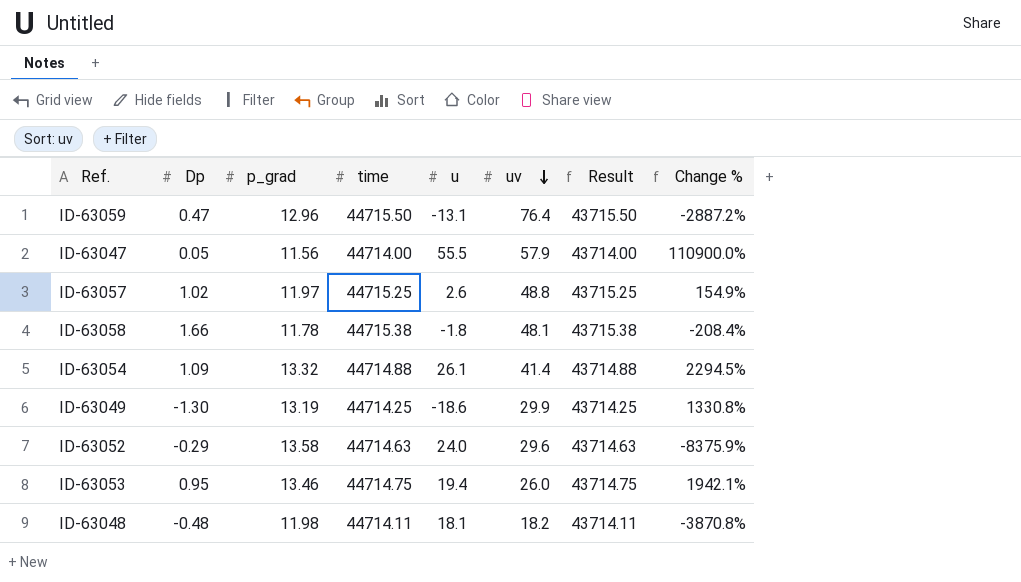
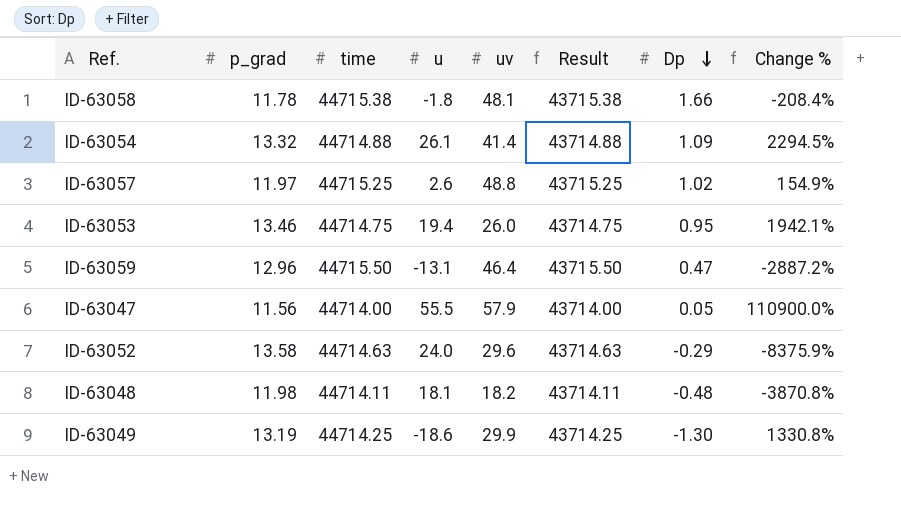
row order: uv descending -> Dp descending
column Dp | position: 2 -> 7
ID-63059 | uv: 76.4 -> 46.4

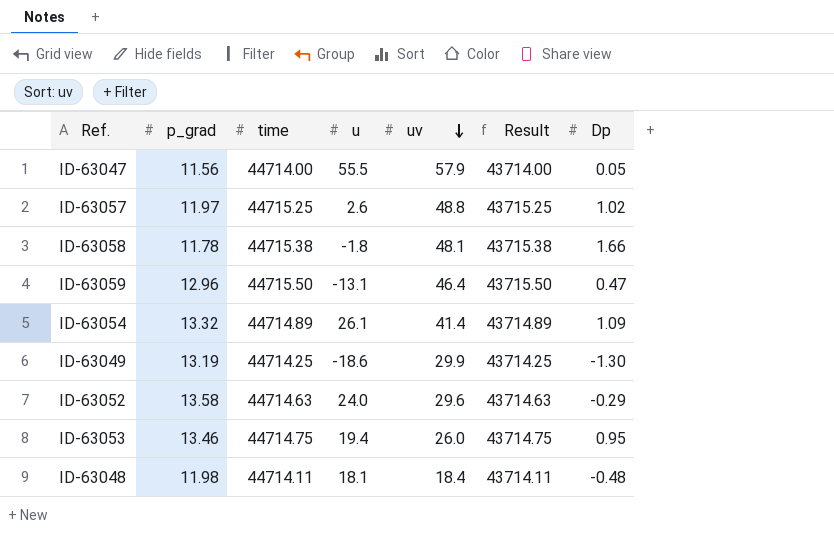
row order: Dp descending -> uv descending
column Change % | formula: ([u] - [Dp]) / [Dp] -> none
ID-63054 | time: 44714.88 -> 44714.89
ID-63054 | Result: 43714.88 -> 43714.89
ID-63048 | uv: 18.2 -> 18.4

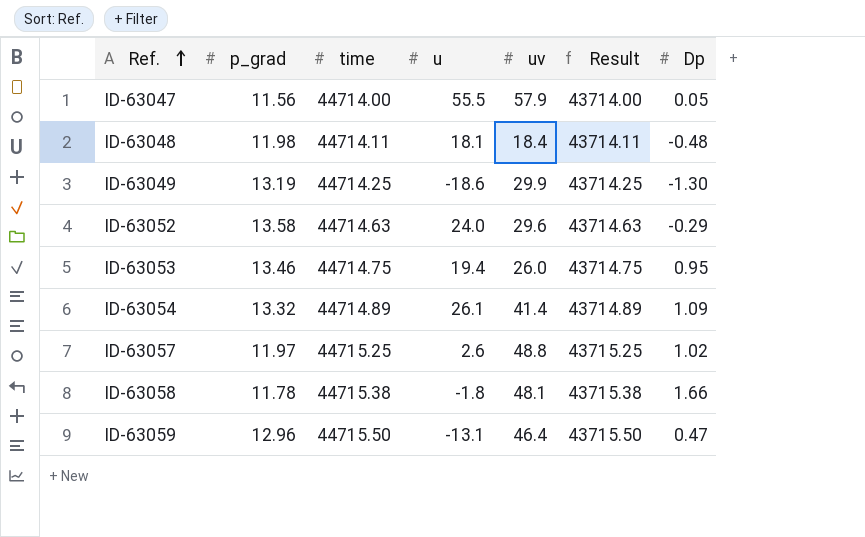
row order: uv descending -> Ref. ascending

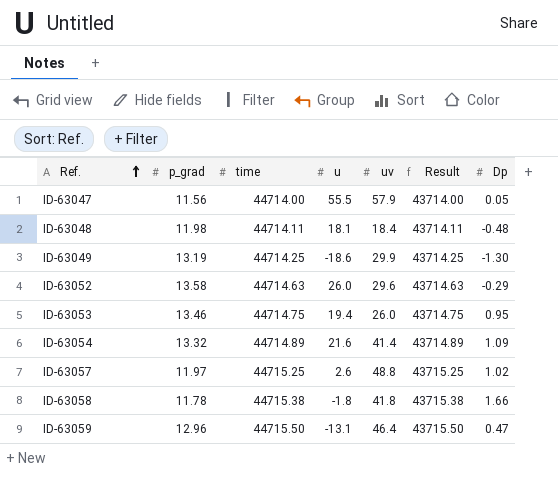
ID-63052 | u: 24.0 -> 26.0
ID-63054 | u: 26.1 -> 21.6
ID-63058 | uv: 48.1 -> 41.8

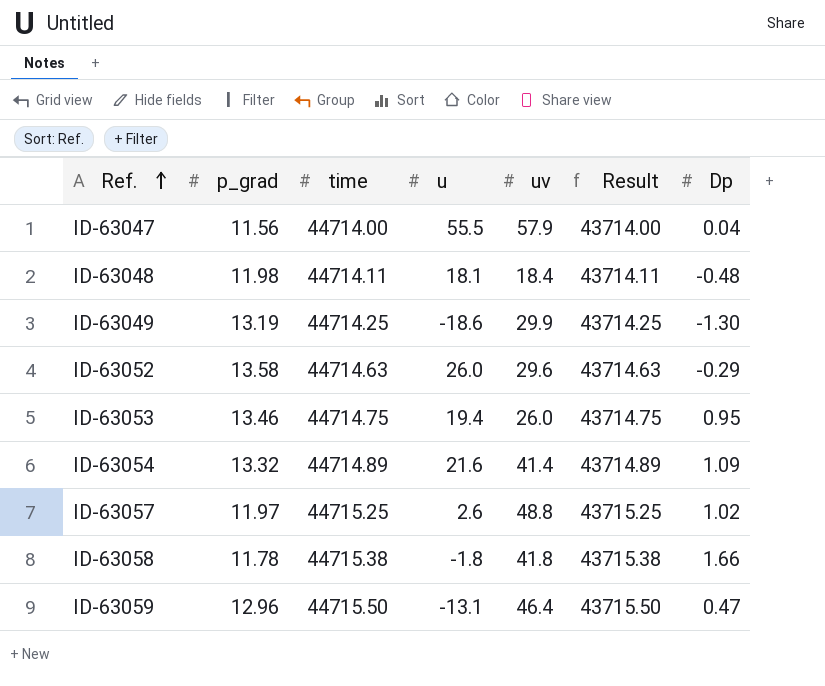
ID-63047 | Dp: 0.05 -> 0.04

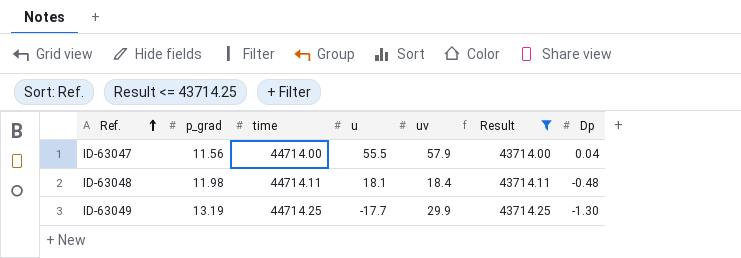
filter: none -> Result <= 43714.25
ID-63049 | u: -18.6 -> -17.7

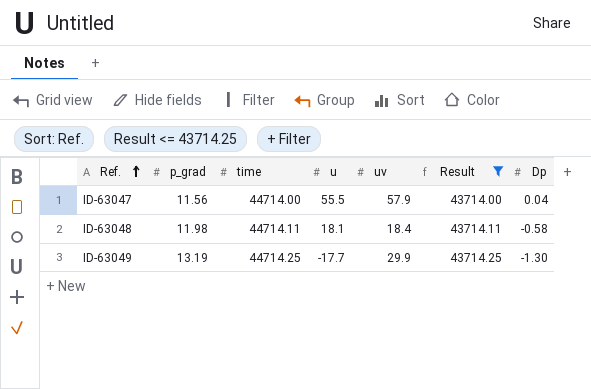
ID-63048 | Dp: -0.48 -> -0.58

